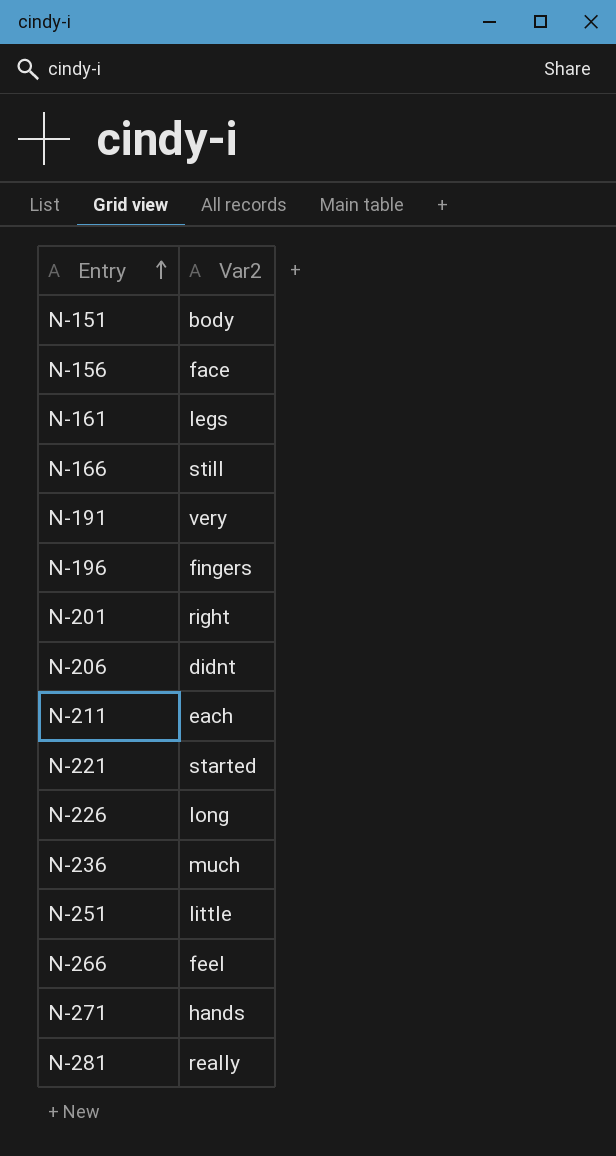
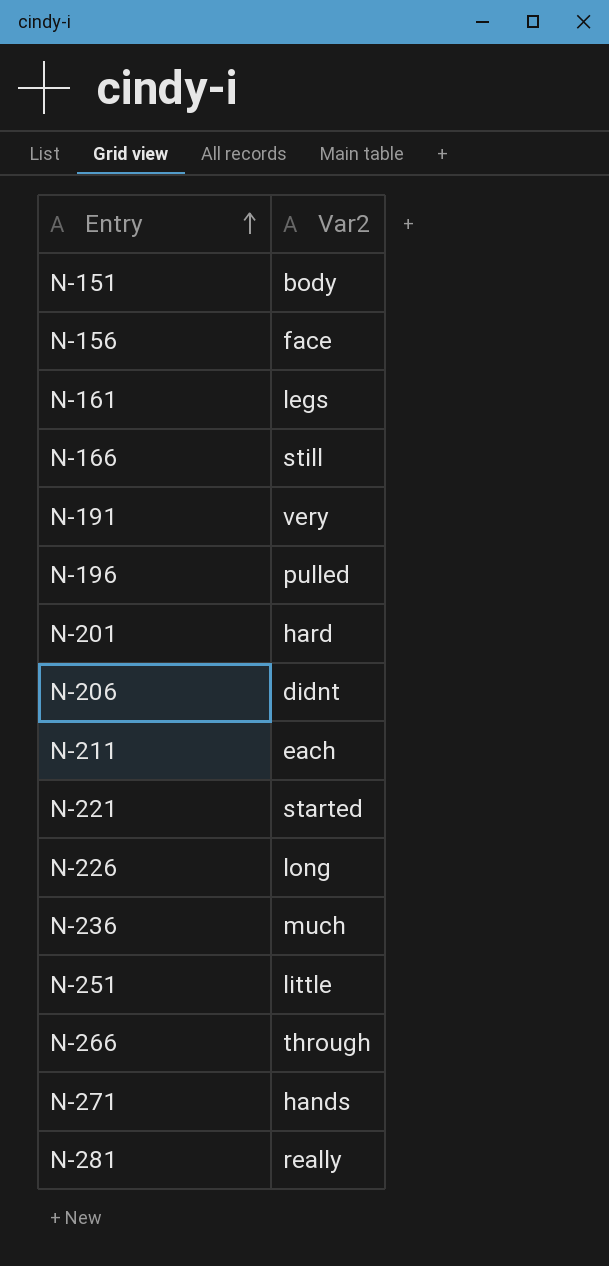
N-196 | Var2: fingers -> pulled
N-201 | Var2: right -> hard
N-266 | Var2: feel -> through

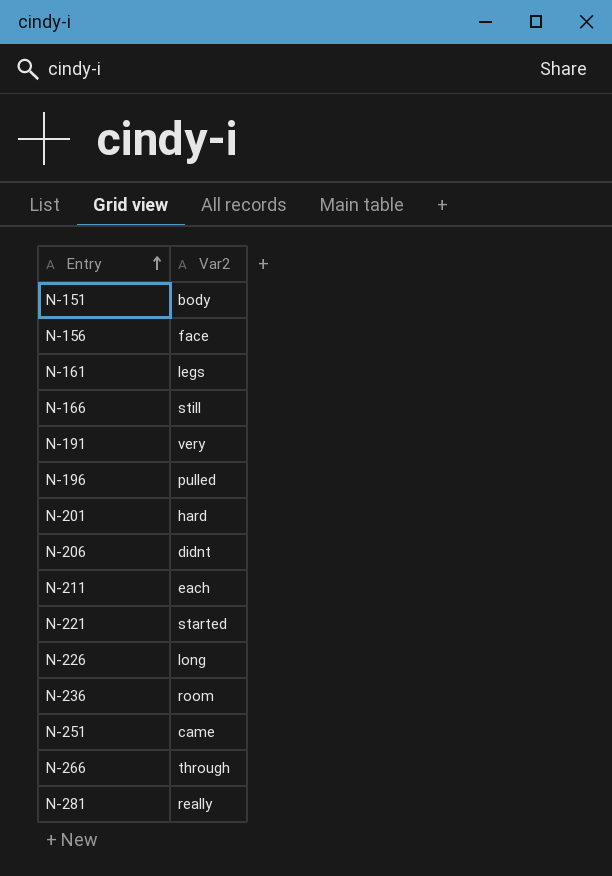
row N-271: hands -> none
N-236 | Var2: much -> room
N-251 | Var2: little -> came

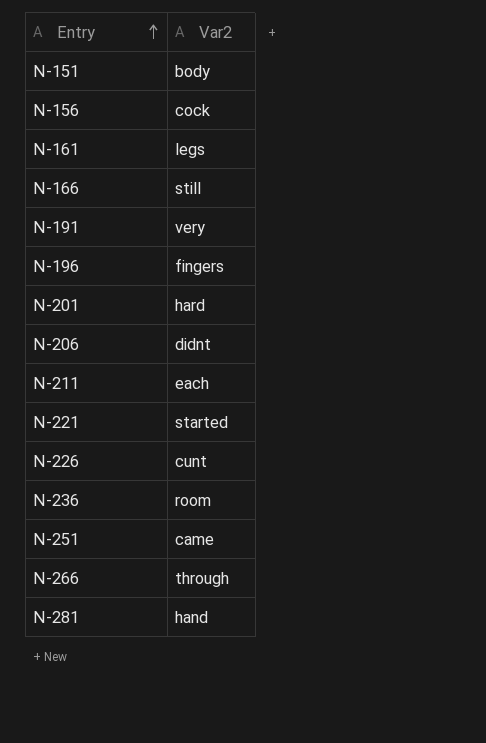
N-156 | Var2: face -> cock
N-196 | Var2: pulled -> fingers
N-226 | Var2: long -> cunt
N-281 | Var2: really -> hand

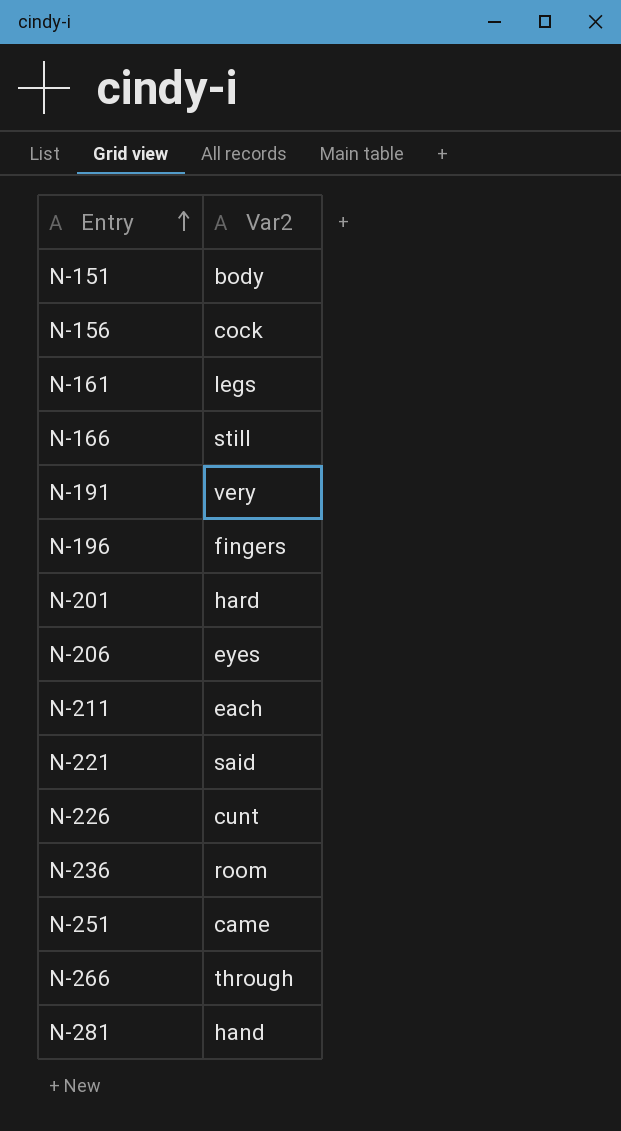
N-206 | Var2: didnt -> eyes
N-221 | Var2: started -> said

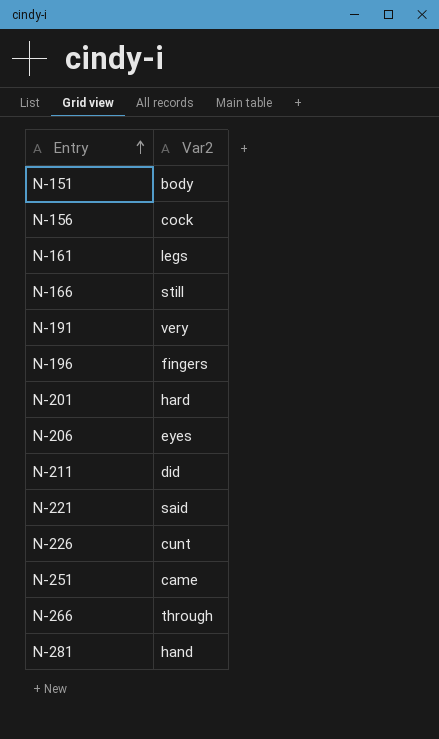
row N-236: room -> none
N-211 | Var2: each -> did

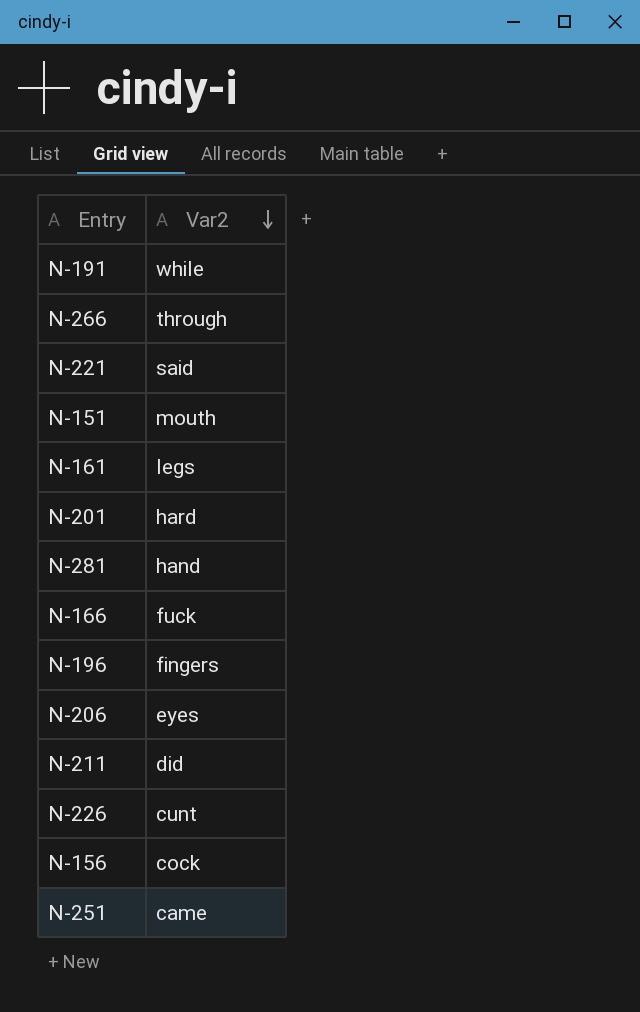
row order: Entry ascending -> Var2 descending
N-191 | Var2: very -> while
N-151 | Var2: body -> mouth
N-166 | Var2: still -> fuck

